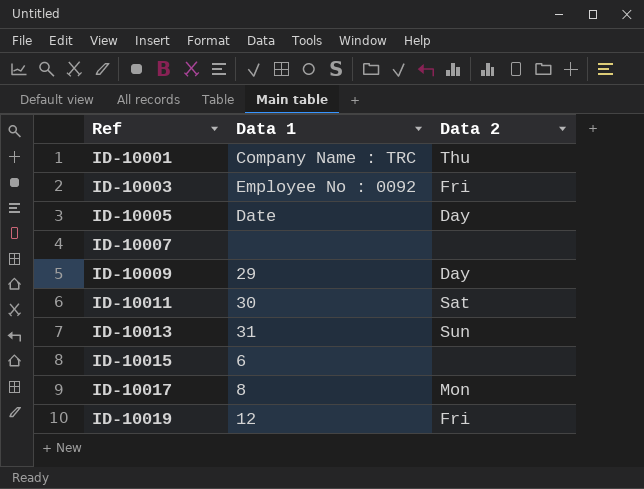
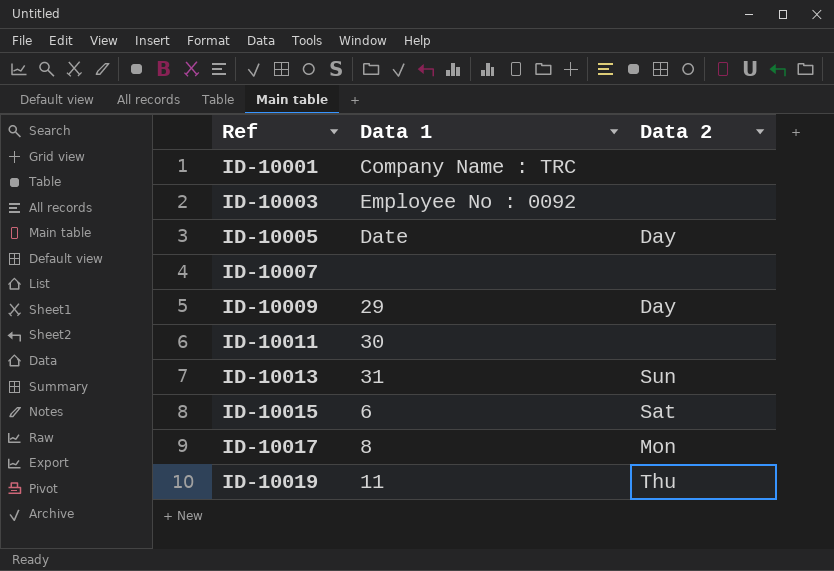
ID-10001 | Data 2: Thu -> none
ID-10003 | Data 2: Fri -> none
ID-10011 | Data 2: Sat -> none
ID-10015 | Data 2: none -> Sat
ID-10019 | Data 1: 12 -> 11
ID-10019 | Data 2: Fri -> Thu

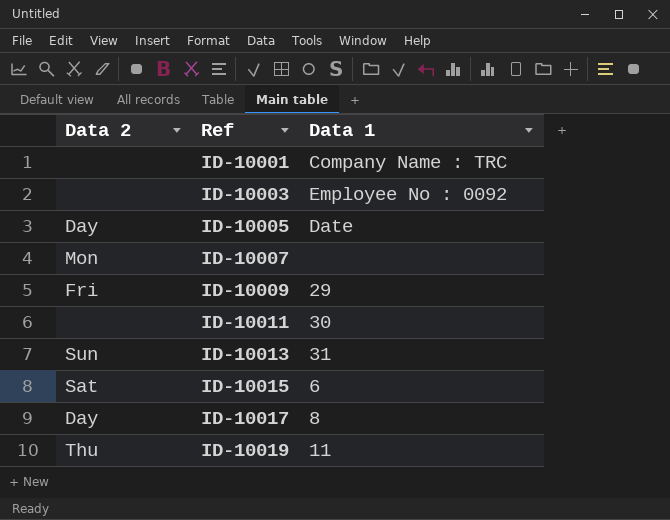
column Data 2 | position: 3 -> 1
ID-10007 | Data 2: none -> Mon
ID-10009 | Data 2: Day -> Fri
ID-10017 | Data 2: Mon -> Day

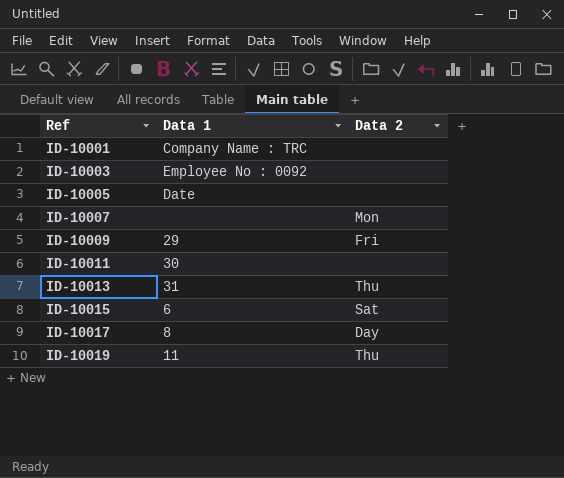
column Data 2 | position: 1 -> 3
ID-10005 | Data 2: Day -> none
ID-10013 | Data 2: Sun -> Thu

